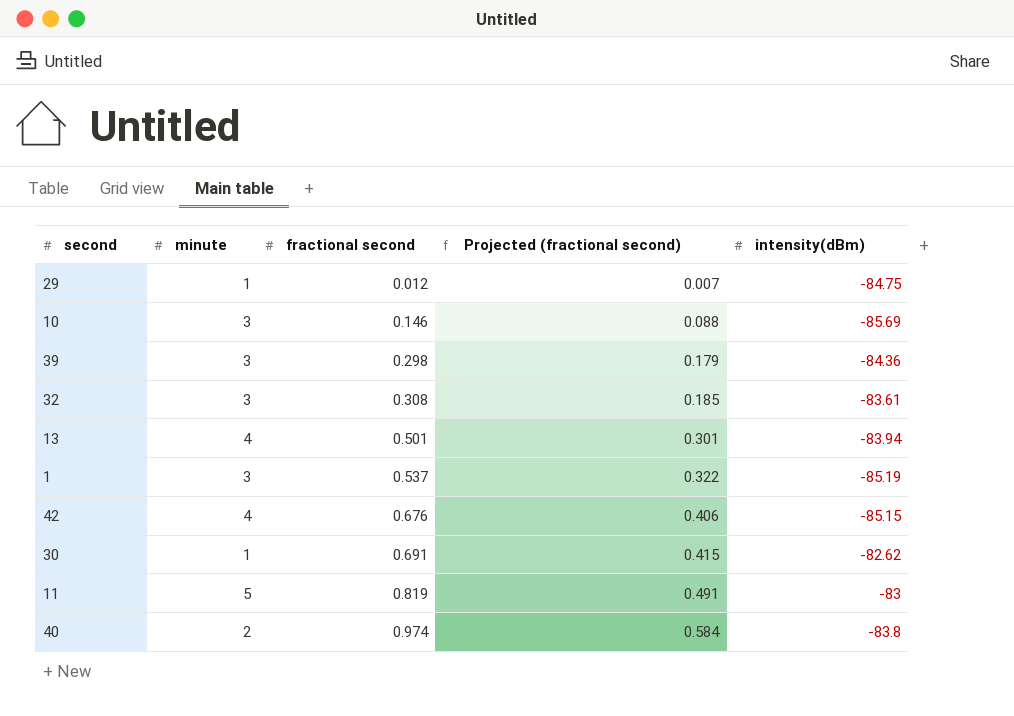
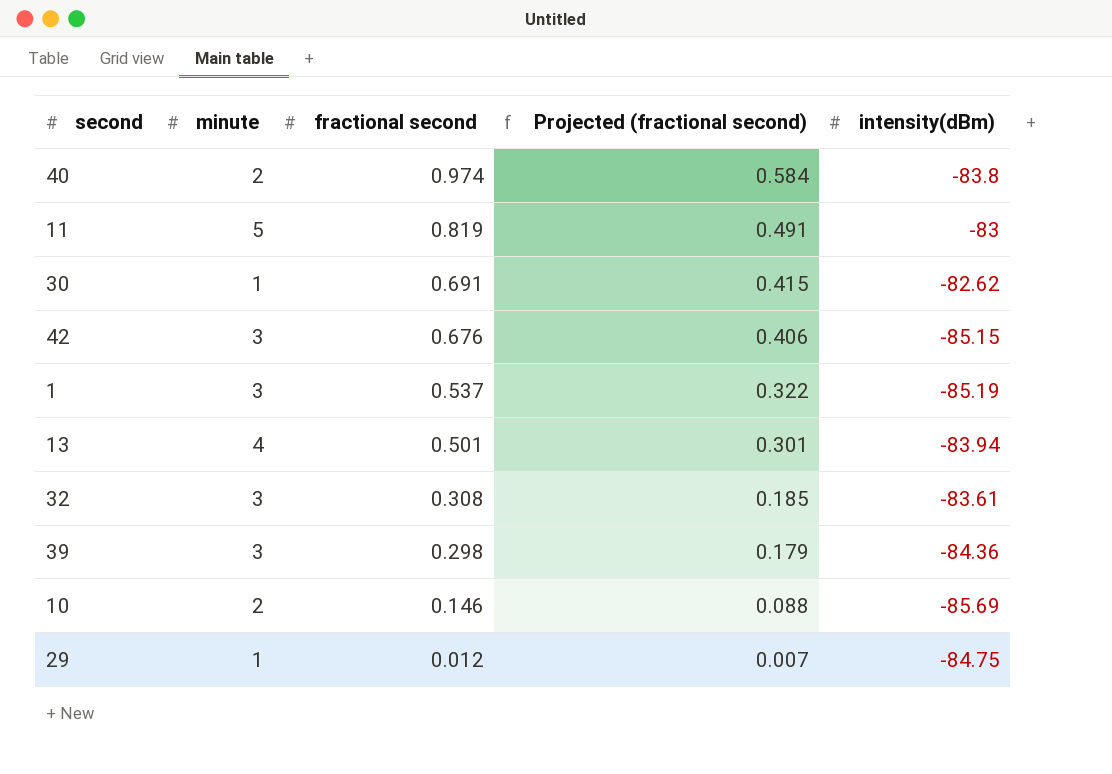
row order: fractional second ascending -> fractional second descending
42 | minute: 4 -> 3
10 | minute: 3 -> 2

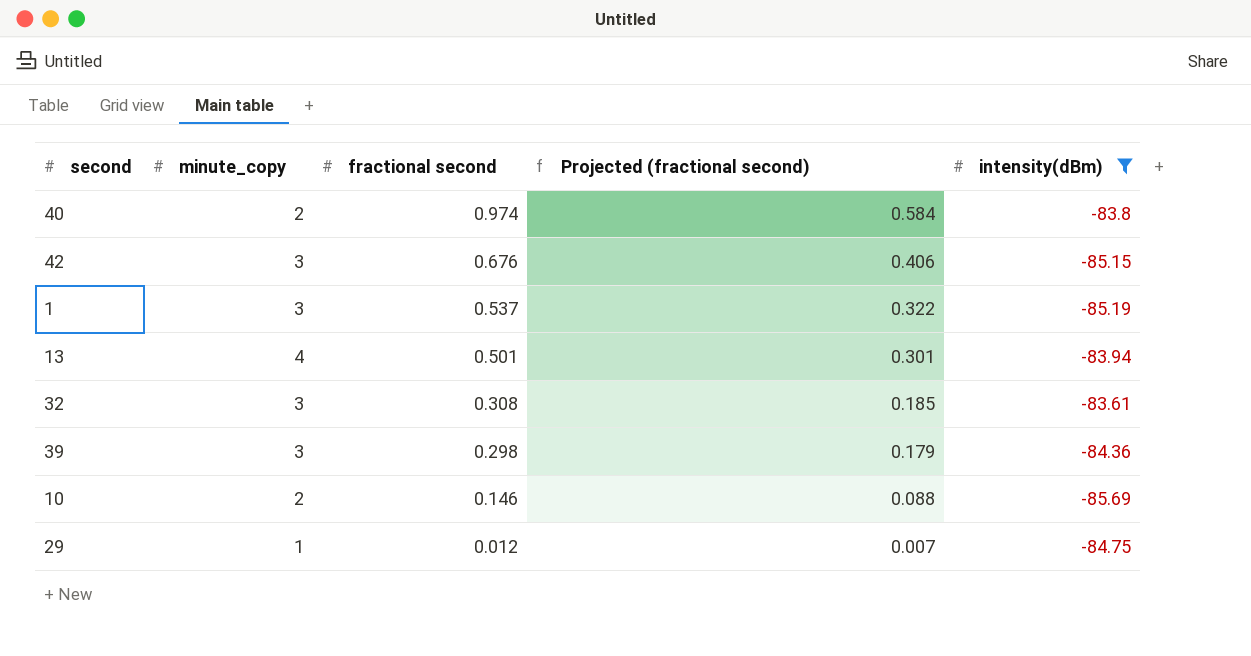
filter: none -> intensity(dBm) <= -83.61
column name: minute -> minute_copy

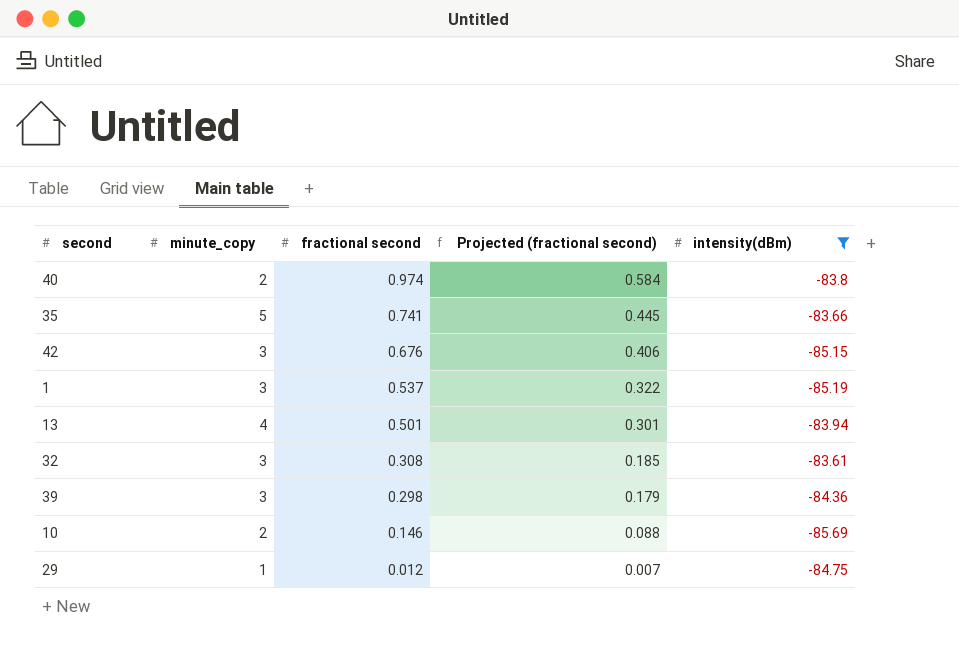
row 35: none -> 5 | 0.741 | 0.445 | -83.66

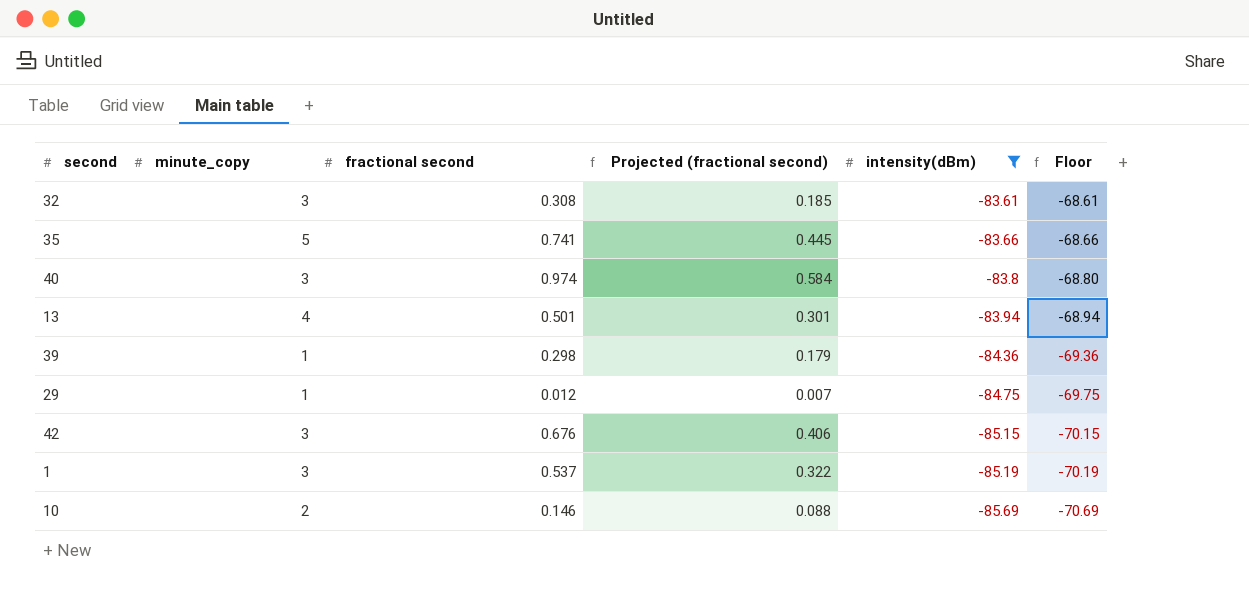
row order: fractional second descending -> intensity(dBm) descending
column Floor | formula: none -> [intensity(dBm)] + 15
40 | minute_copy: 2 -> 3
39 | minute_copy: 3 -> 1

